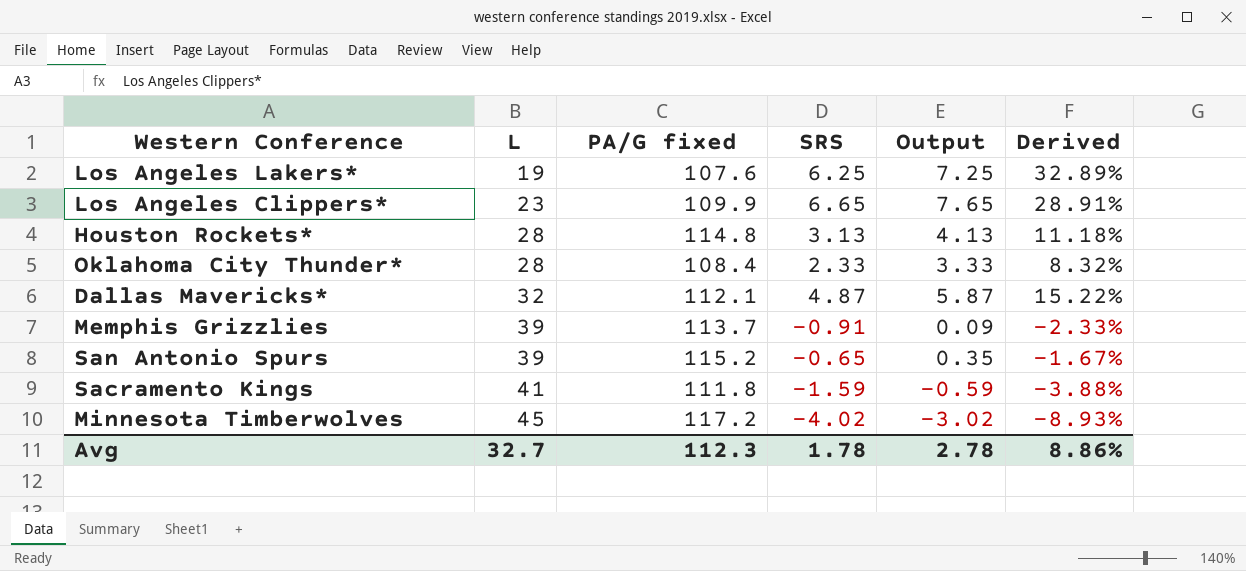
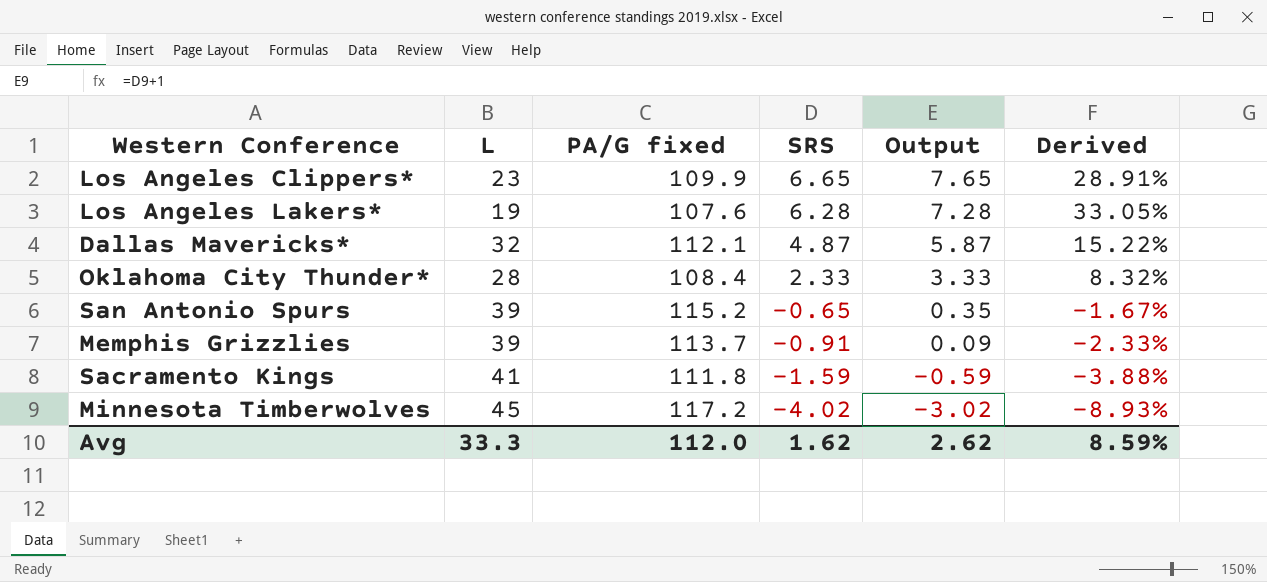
row order: L ascending -> SRS descending
row Houston Rockets*: 28 | 114.8 | 3.13 | 4.13 | 11.18% -> none
Los Angeles Lakers* | SRS: 6.25 -> 6.28
Los Angeles Lakers* | Output: 7.25 -> 7.28
Los Angeles Lakers* | Derived: 32.89% -> 33.05%
Avg | L: 32.7 -> 33.3
Avg | PA/G fixed: 112.3 -> 112.0
Avg | SRS: 1.78 -> 1.62
Avg | Output: 2.78 -> 2.62
Avg | Derived: 8.86% -> 8.59%

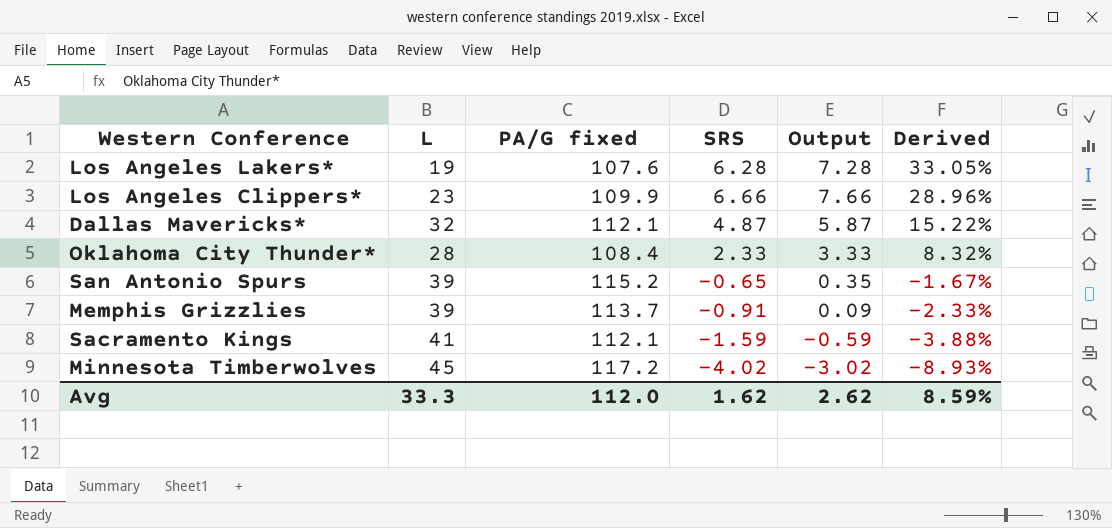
row order: SRS descending -> Derived descending
Los Angeles Clippers* | SRS: 6.65 -> 6.66
Los Angeles Clippers* | Output: 7.65 -> 7.66
Los Angeles Clippers* | Derived: 28.91% -> 28.96%
Sacramento Kings | PA/G fixed: 111.8 -> 112.1

